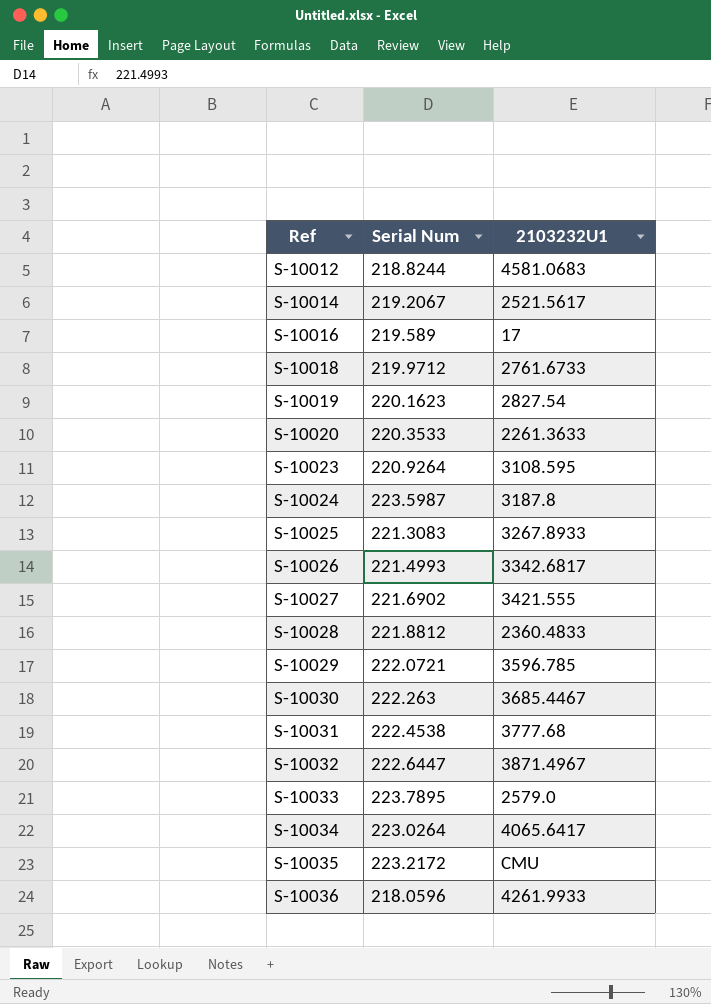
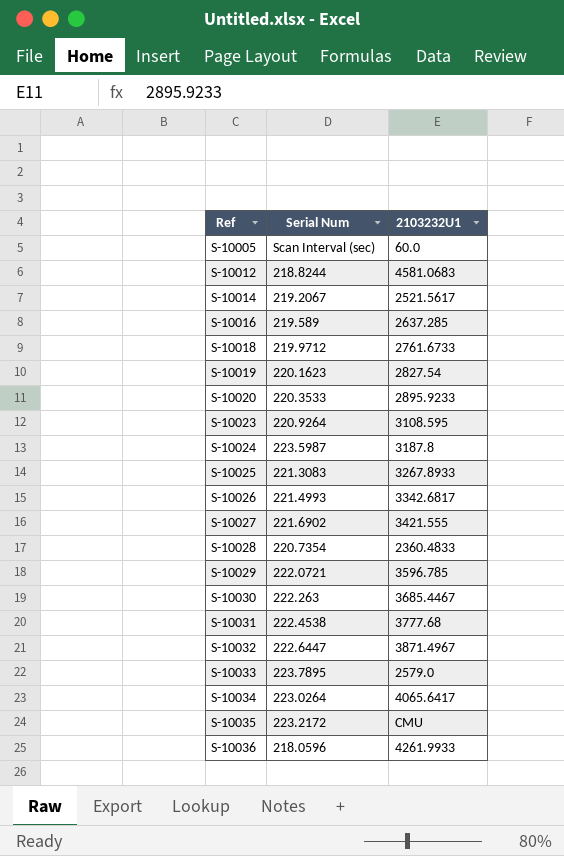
row S-10005: none -> Scan Interval (sec) | 60.0
S-10016 | 2103232U1: 17 -> 2637.285
S-10020 | 2103232U1: 2261.3633 -> 2895.9233
S-10028 | Serial Num: 221.8812 -> 220.7354

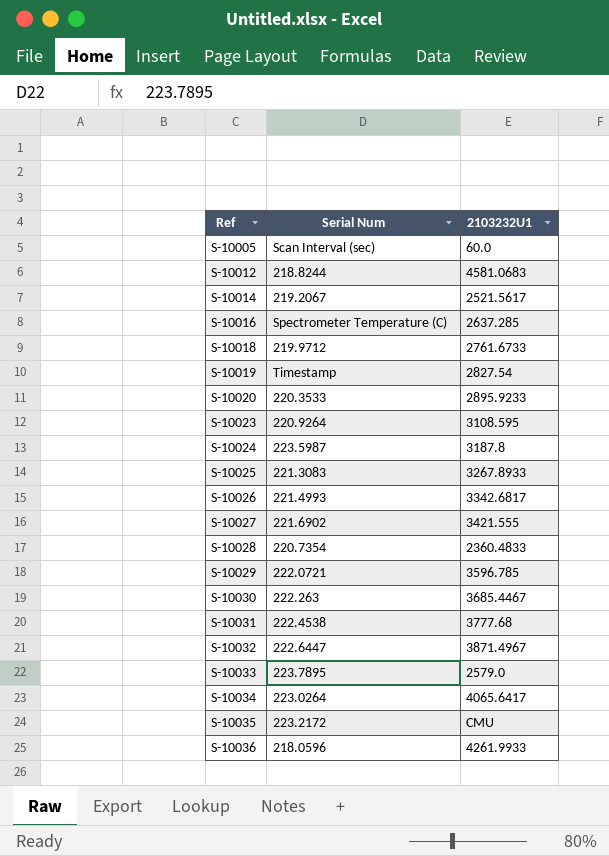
S-10016 | Serial Num: 219.589 -> Spectrometer Temperature (C)
S-10019 | Serial Num: 220.1623 -> Timestamp

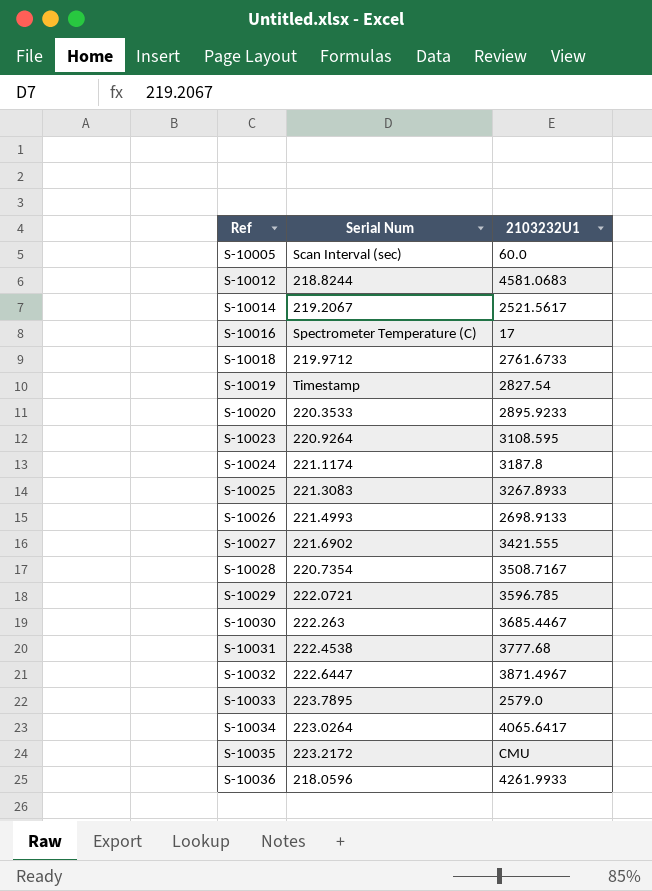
S-10016 | 2103232U1: 2637.285 -> 17
S-10024 | Serial Num: 223.5987 -> 221.1174
S-10026 | 2103232U1: 3342.6817 -> 2698.9133
S-10028 | 2103232U1: 2360.4833 -> 3508.7167

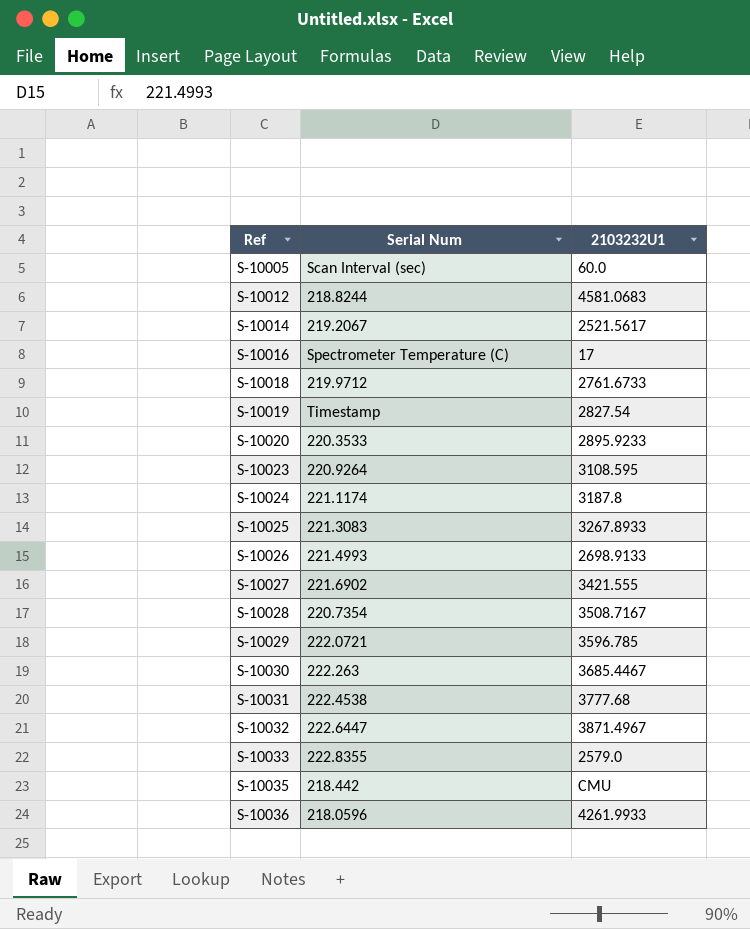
row S-10034: 223.0264 | 4065.6417 -> none
S-10033 | Serial Num: 223.7895 -> 222.8355
S-10035 | Serial Num: 223.2172 -> 218.442

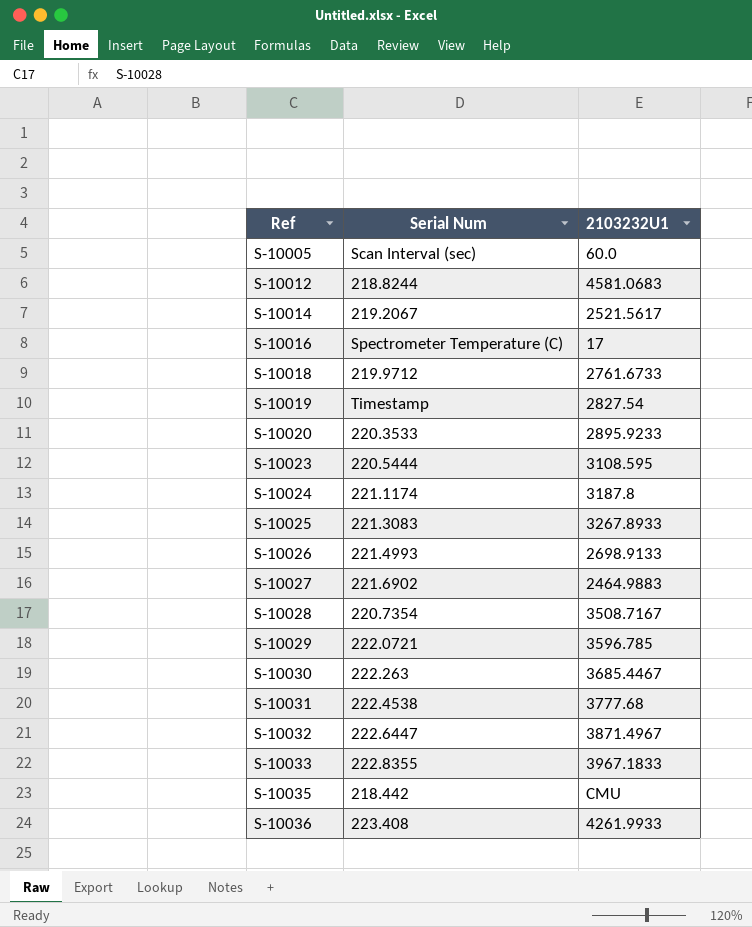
S-10023 | Serial Num: 220.9264 -> 220.5444
S-10027 | 2103232U1: 3421.555 -> 2464.9883
S-10033 | 2103232U1: 2579.0 -> 3967.1833
S-10036 | Serial Num: 218.0596 -> 223.408

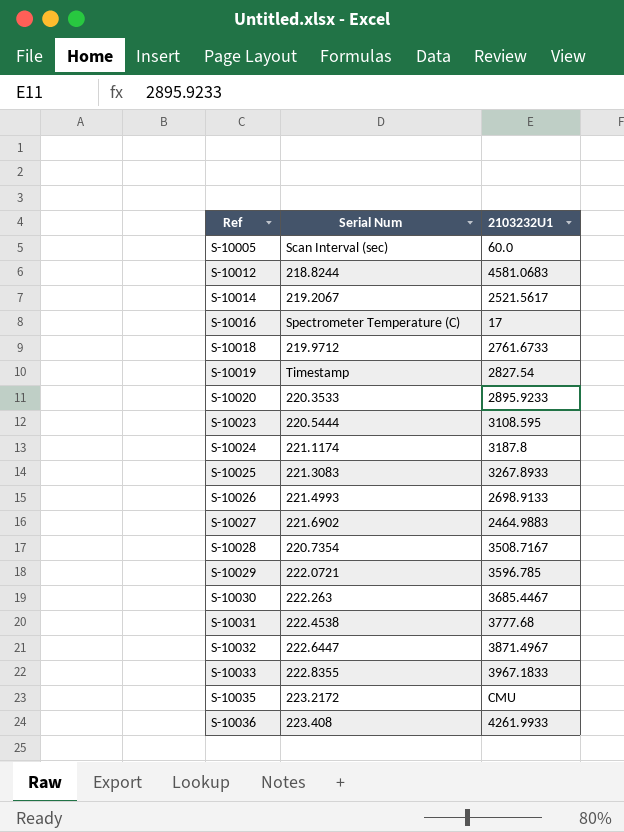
S-10035 | Serial Num: 218.442 -> 223.2172

